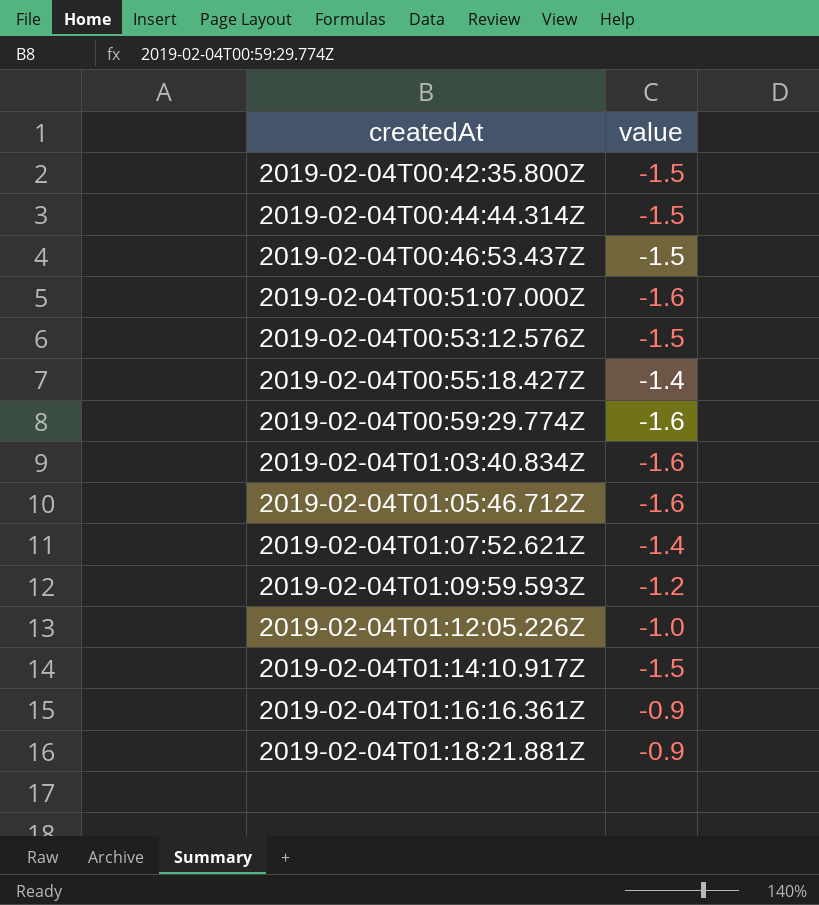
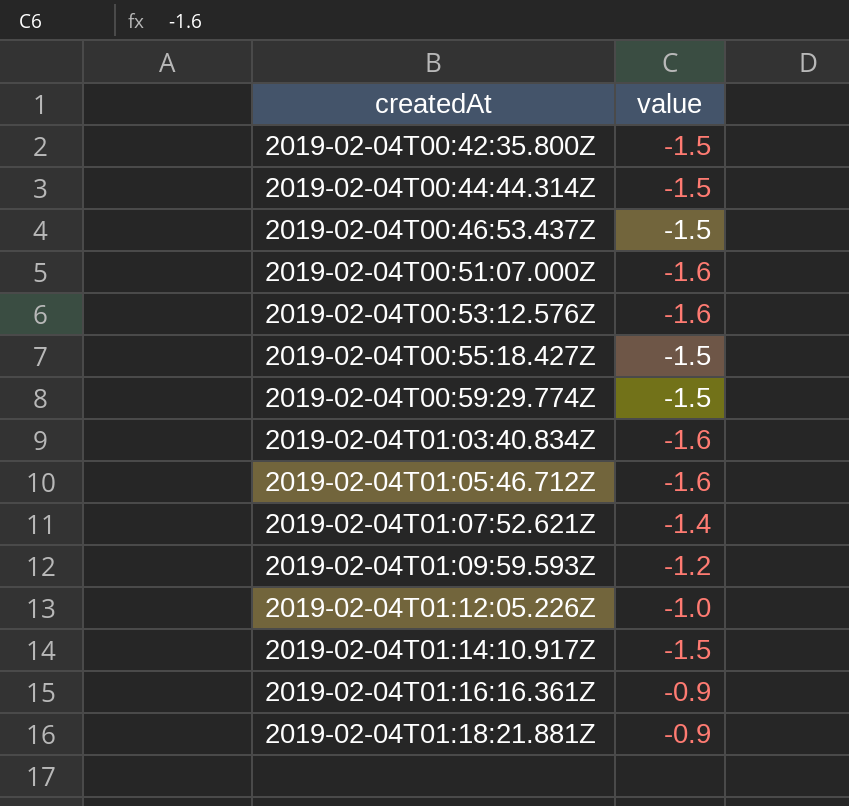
2019-02-04T00:53:12.576Z | value: -1.5 -> -1.6
2019-02-04T00:55:18.427Z | value: -1.4 -> -1.5
2019-02-04T00:59:29.774Z | value: -1.6 -> -1.5

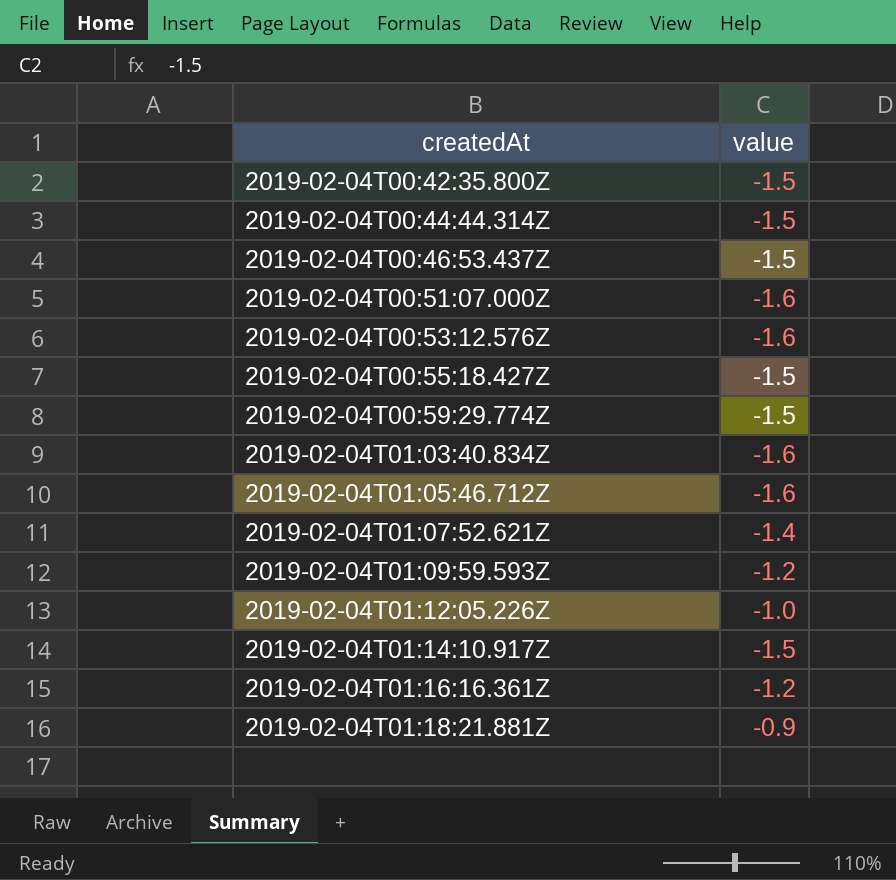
2019-02-04T01:16:16.361Z | value: -0.9 -> -1.2

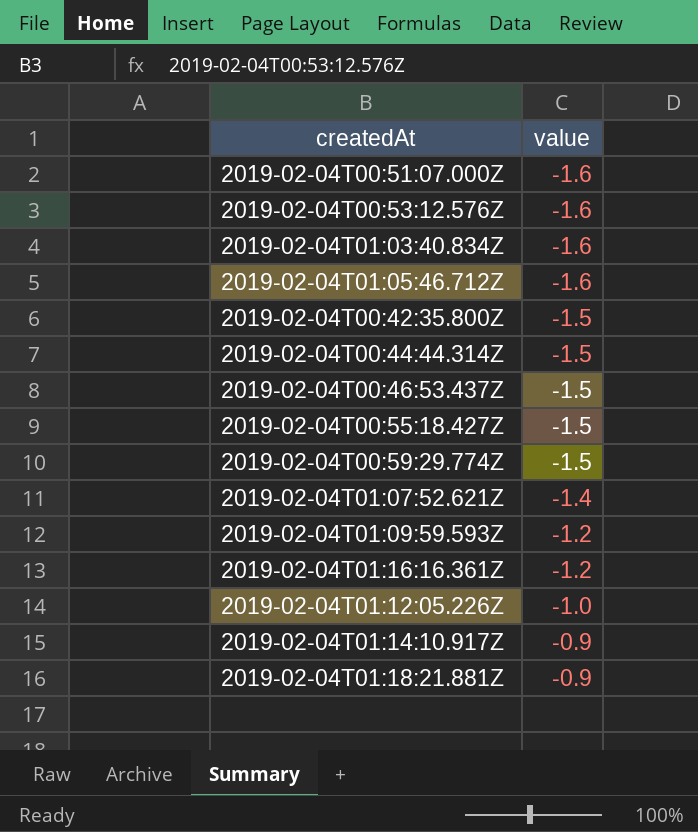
row order: createdAt ascending -> value ascending
2019-02-04T01:14:10.917Z | value: -1.5 -> -0.9

